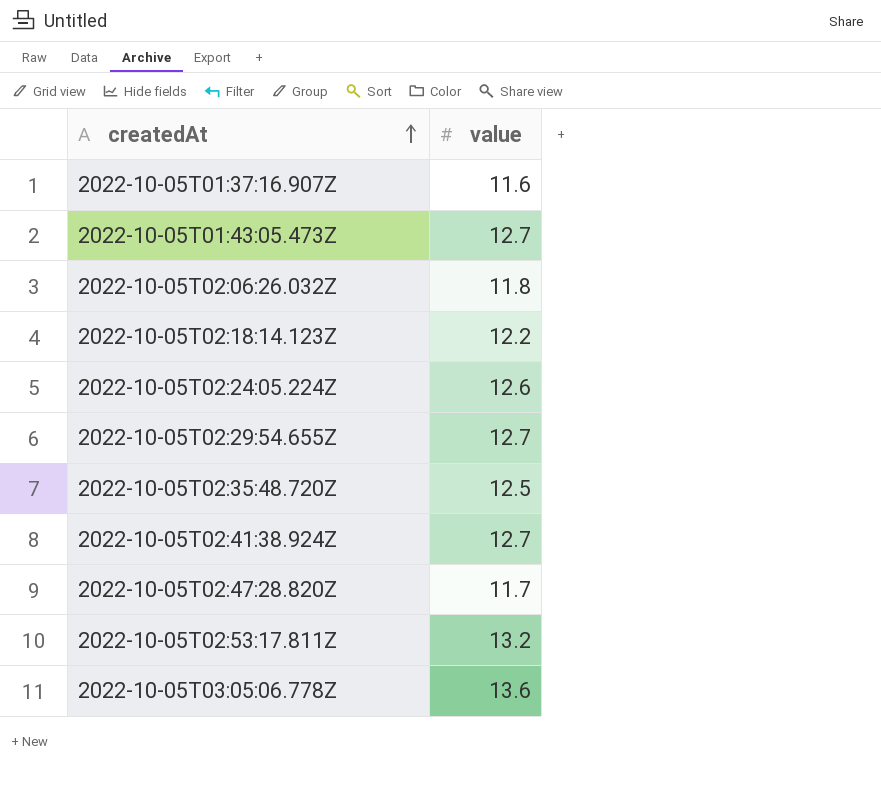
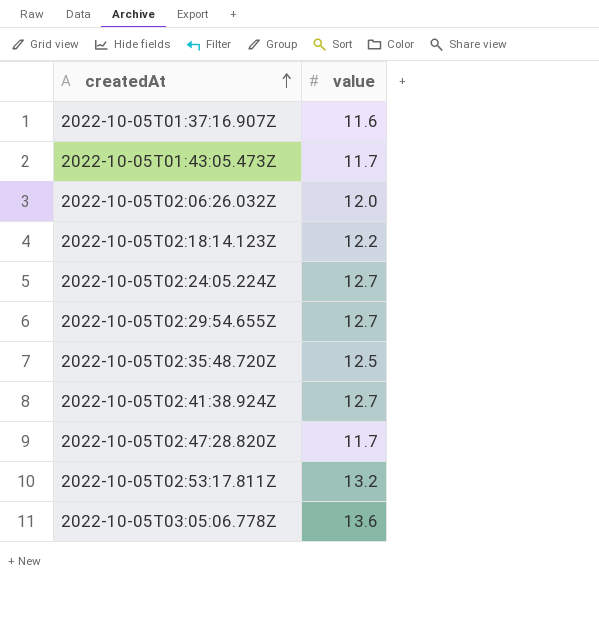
2022-10-05T01:43:05.473Z | value: 12.7 -> 11.7
2022-10-05T02:06:26.032Z | value: 11.8 -> 12.0
2022-10-05T02:24:05.224Z | value: 12.6 -> 12.7

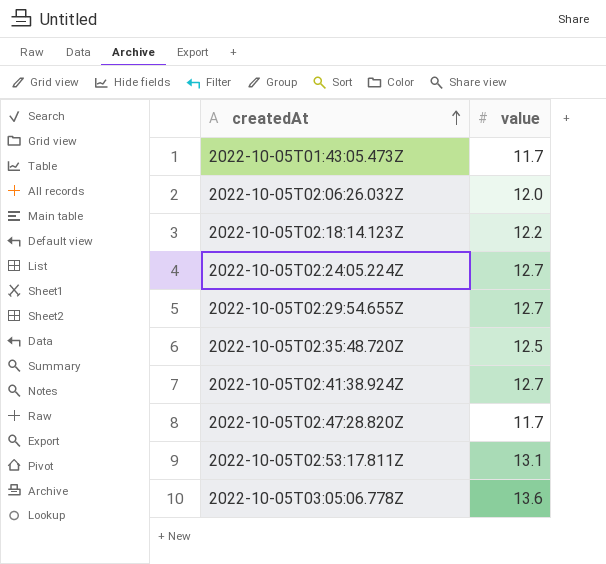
row 2022-10-05T01:37:16.907Z: 11.6 -> none
2022-10-05T02:53:17.811Z | value: 13.2 -> 13.1

